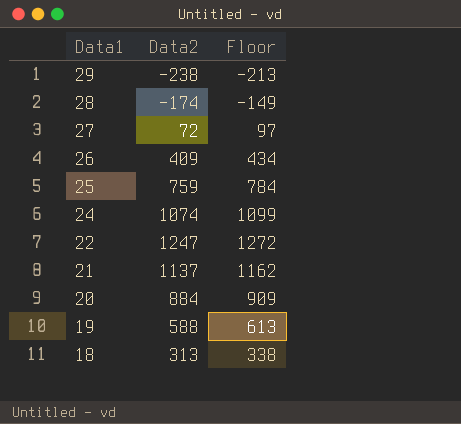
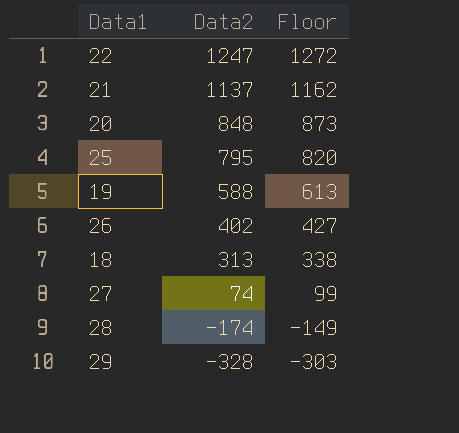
row order: Data1 descending -> Data2 descending
row 24: 1074 | 1099 -> none
20 | Data2: 884 -> 848
20 | Floor: 909 -> 873
25 | Data2: 759 -> 795
25 | Floor: 784 -> 820
26 | Data2: 409 -> 402
26 | Floor: 434 -> 427
27 | Data2: 72 -> 74
27 | Floor: 97 -> 99
29 | Data2: -238 -> -328
29 | Floor: -213 -> -303

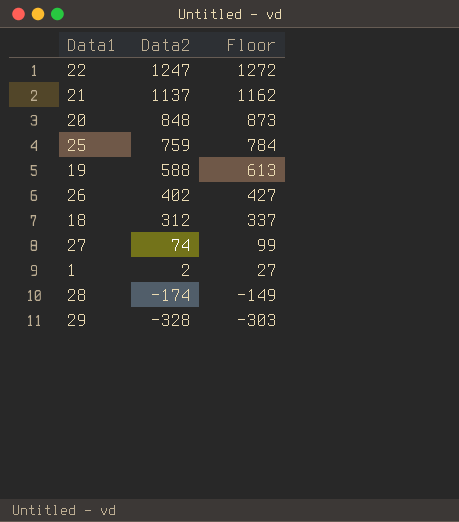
25 | Data2: 795 -> 759
25 | Floor: 820 -> 784
18 | Data2: 313 -> 312
18 | Floor: 338 -> 337
row 1: none -> 2 | 27

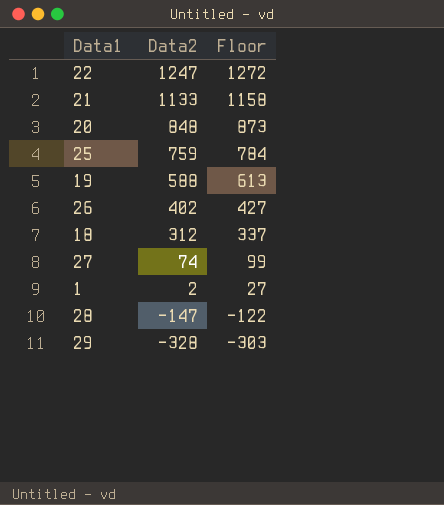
21 | Data2: 1137 -> 1133
21 | Floor: 1162 -> 1158
28 | Data2: -174 -> -147
28 | Floor: -149 -> -122

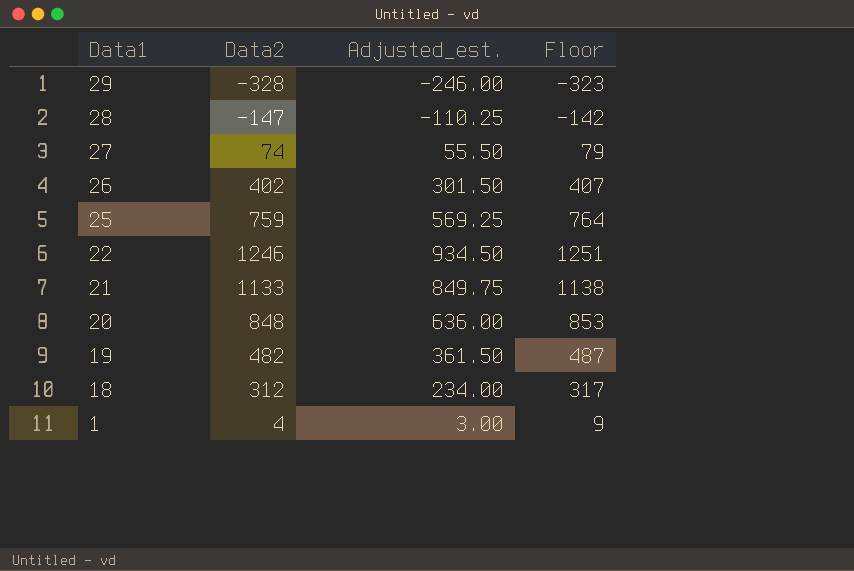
row order: Data2 descending -> Data1 descending
column Adjusted_est. | formula: none -> [Data2] * 0.75
column Floor | formula: [Data2] + 25 -> [Data2] + 5
22 | Data2: 1247 -> 1246
19 | Data2: 588 -> 482
1 | Data2: 2 -> 4

